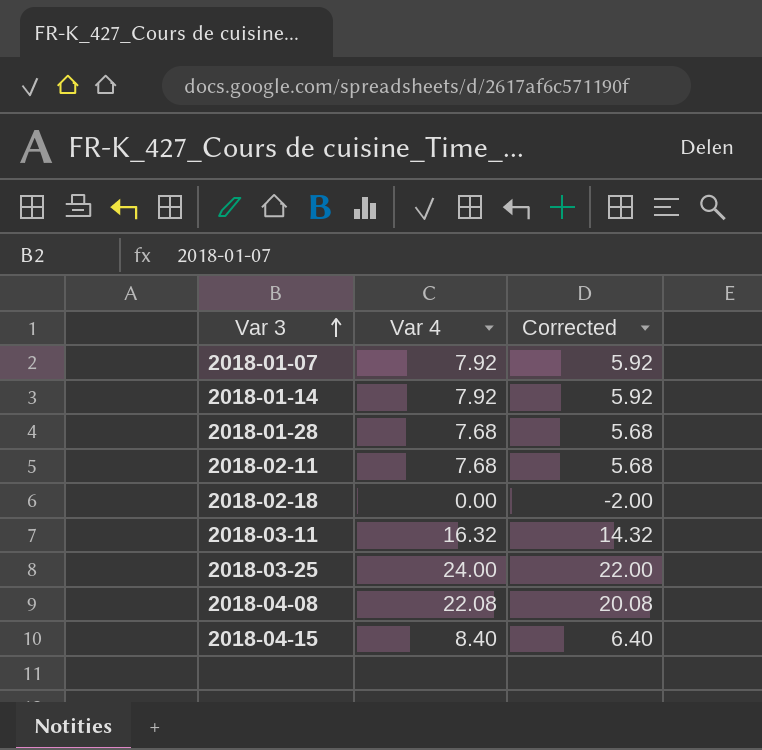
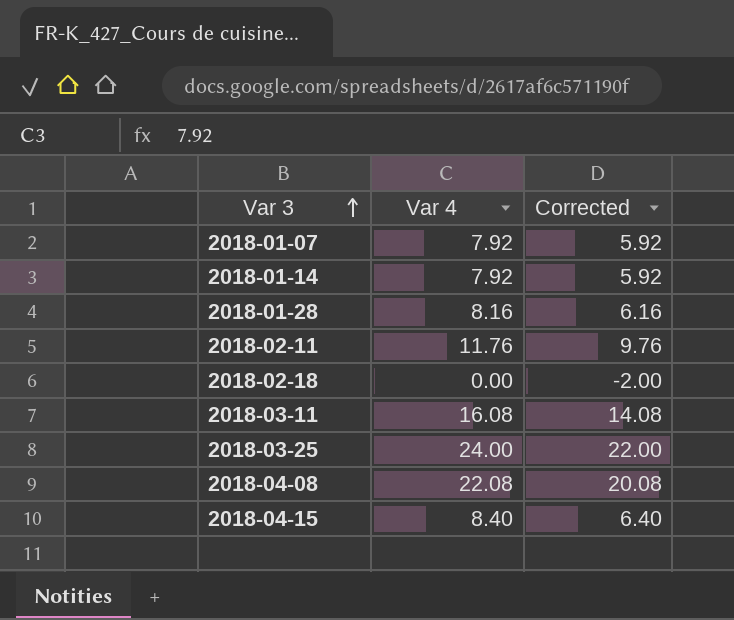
2018-01-28 | Var 4: 7.68 -> 8.16
2018-01-28 | Corrected: 5.68 -> 6.16
2018-02-11 | Var 4: 7.68 -> 11.76
2018-02-11 | Corrected: 5.68 -> 9.76
2018-03-11 | Var 4: 16.32 -> 16.08
2018-03-11 | Corrected: 14.32 -> 14.08

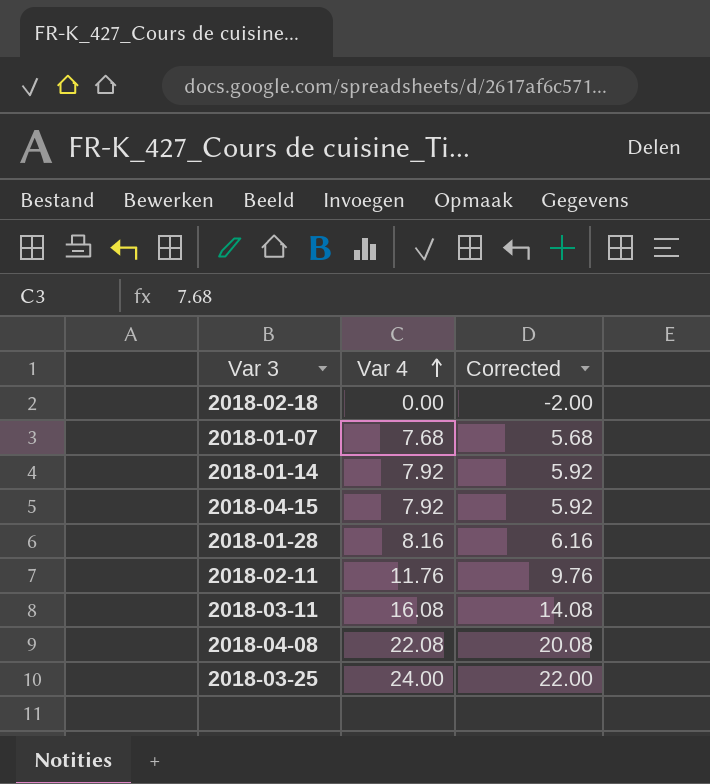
row order: Var 3 ascending -> Var 4 ascending
2018-01-07 | Var 4: 7.92 -> 7.68
2018-01-07 | Corrected: 5.92 -> 5.68
2018-04-15 | Var 4: 8.40 -> 7.92
2018-04-15 | Corrected: 6.40 -> 5.92

